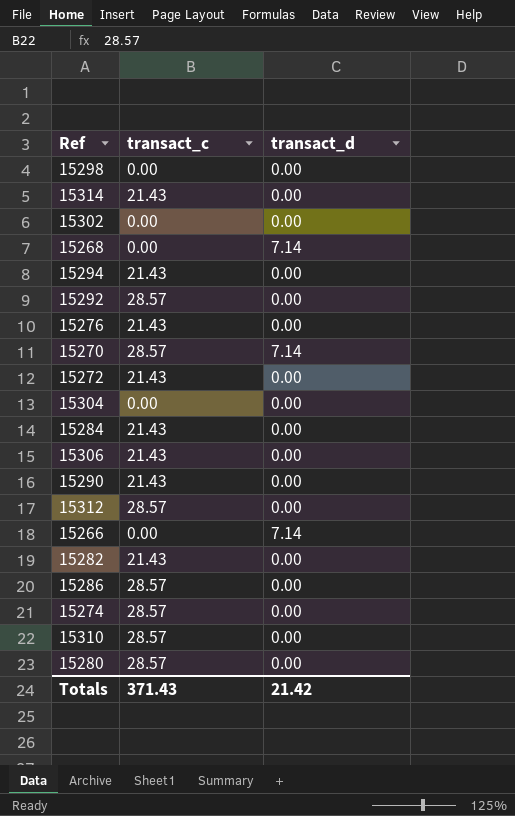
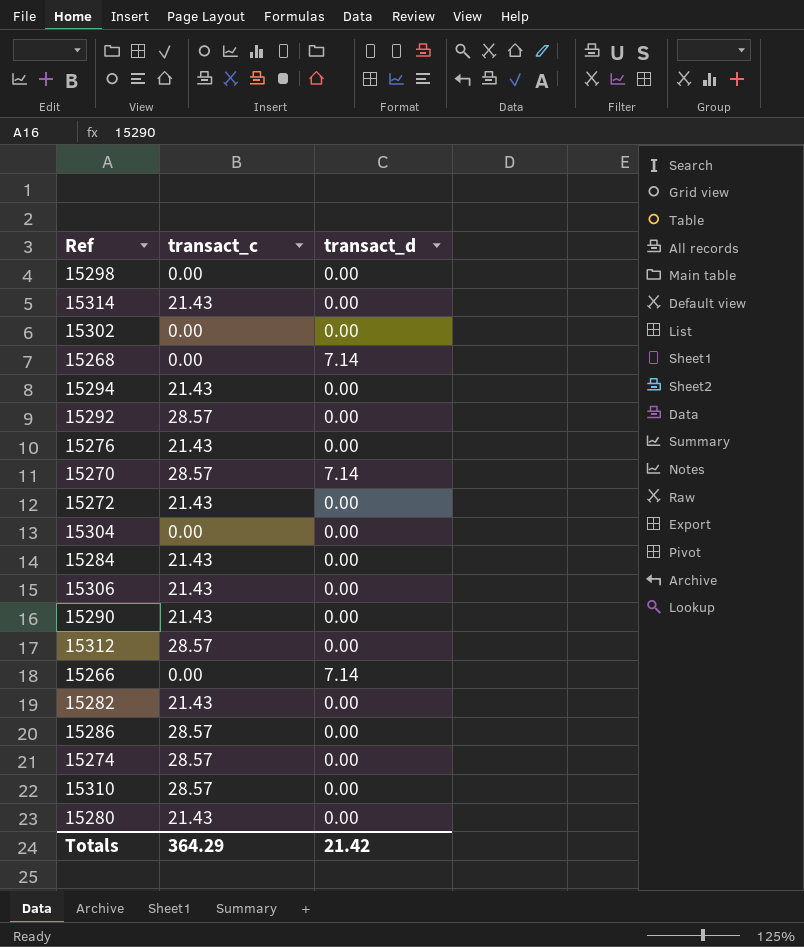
15280 | transact_c: 28.57 -> 21.43
Totals | transact_c: 371.43 -> 364.29

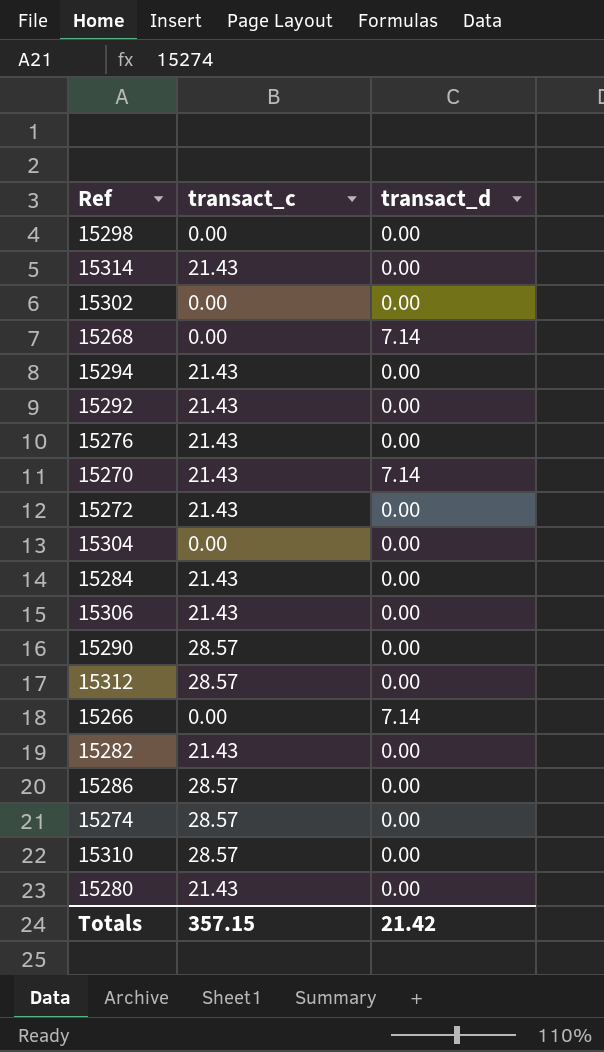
15292 | transact_c: 28.57 -> 21.43
15270 | transact_c: 28.57 -> 21.43
15290 | transact_c: 21.43 -> 28.57
Totals | transact_c: 364.29 -> 357.15

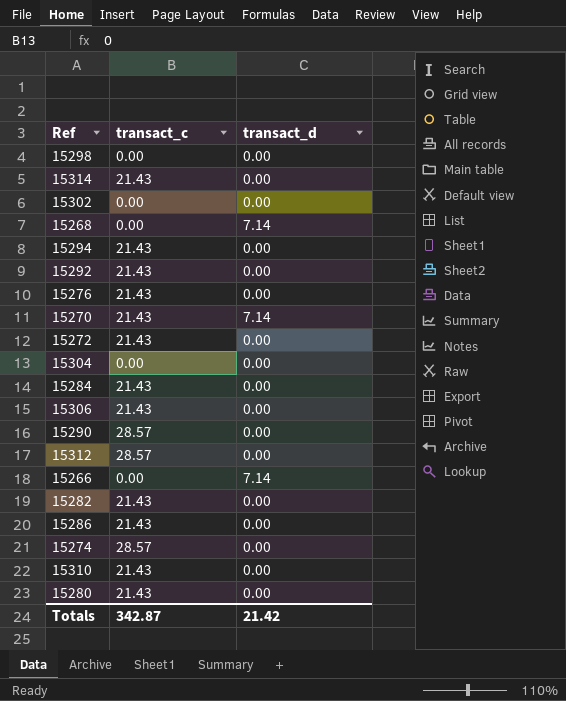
15286 | transact_c: 28.57 -> 21.43
15310 | transact_c: 28.57 -> 21.43
Totals | transact_c: 357.15 -> 342.87

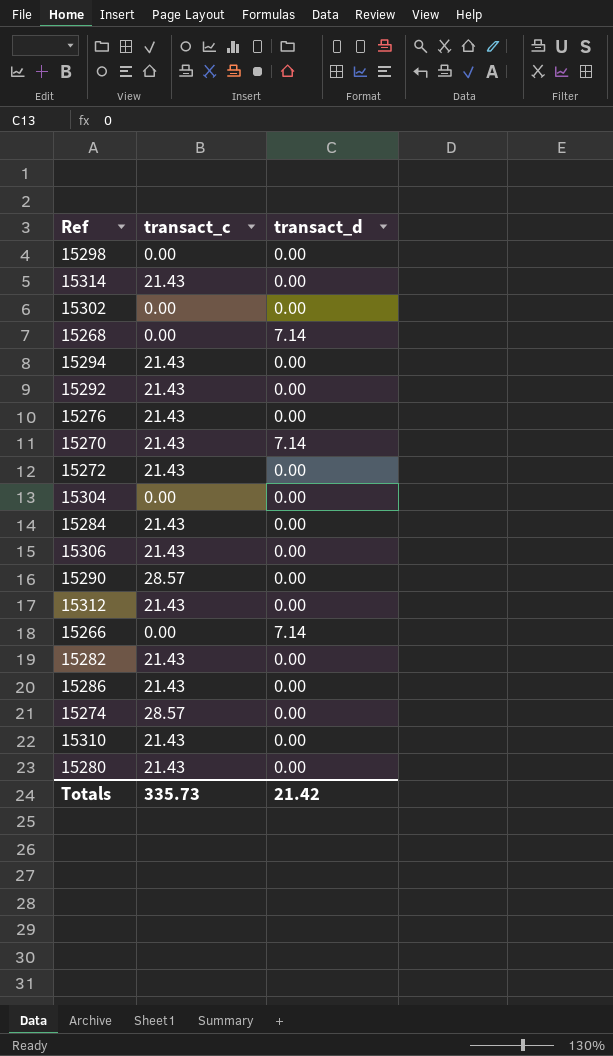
15312 | transact_c: 28.57 -> 21.43
Totals | transact_c: 342.87 -> 335.73

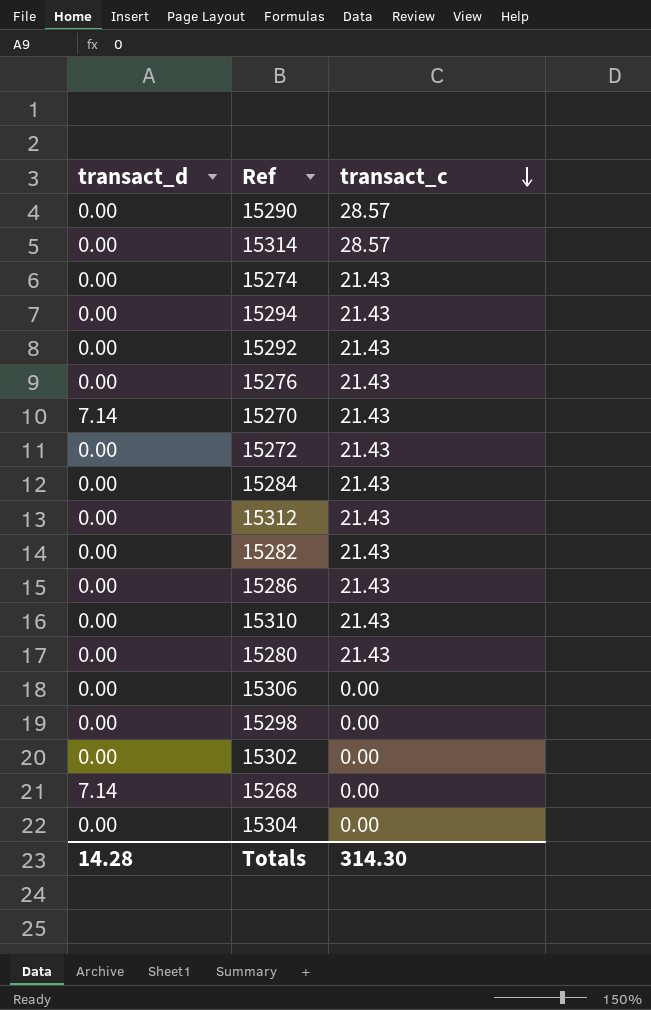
row order: none -> transact_c descending
column transact_d | position: 3 -> 1
row 15266: 0.00 | 7.14 -> none
15314 | transact_c: 21.43 -> 28.57
15274 | transact_c: 28.57 -> 21.43
15306 | transact_c: 21.43 -> 0.00
Totals | transact_d: 21.42 -> 14.28
Totals | transact_c: 335.73 -> 314.30

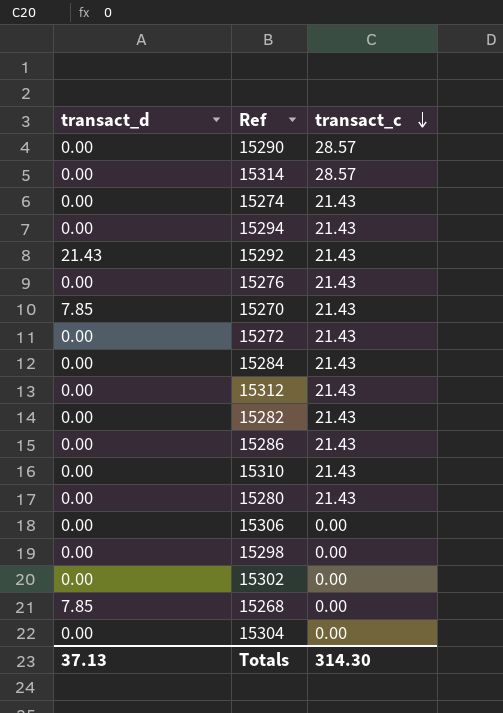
15292 | transact_d: 0.00 -> 21.43
15270 | transact_d: 7.14 -> 7.85
15268 | transact_d: 7.14 -> 7.85
Totals | transact_d: 14.28 -> 37.13

